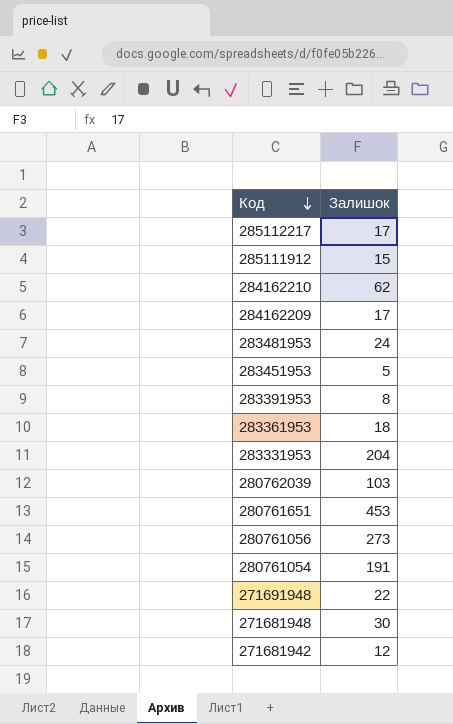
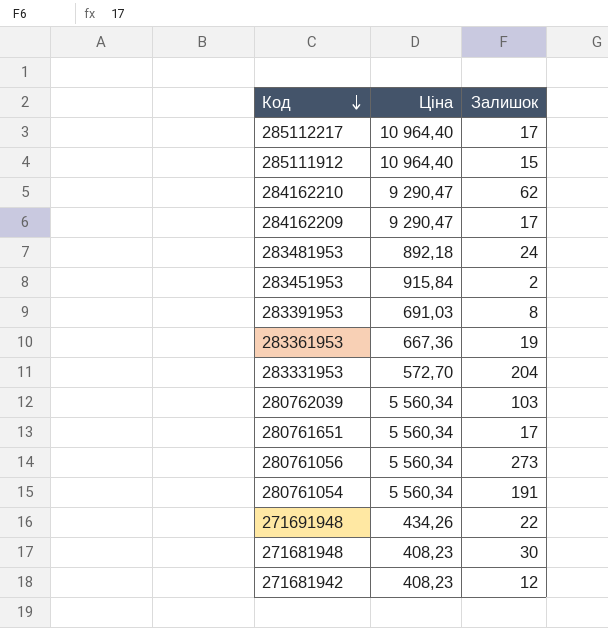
column Ціна | position: none -> 2
283451953 | Залишок: 5 -> 2
283361953 | Залишок: 18 -> 19
280761651 | Залишок: 453 -> 17

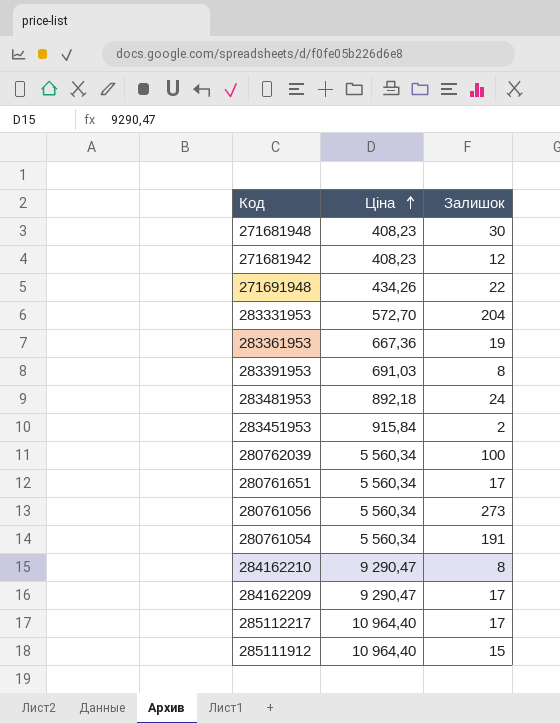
row order: Код descending -> Ціна ascending
280762039 | Залишок: 103 -> 100
284162210 | Залишок: 62 -> 8

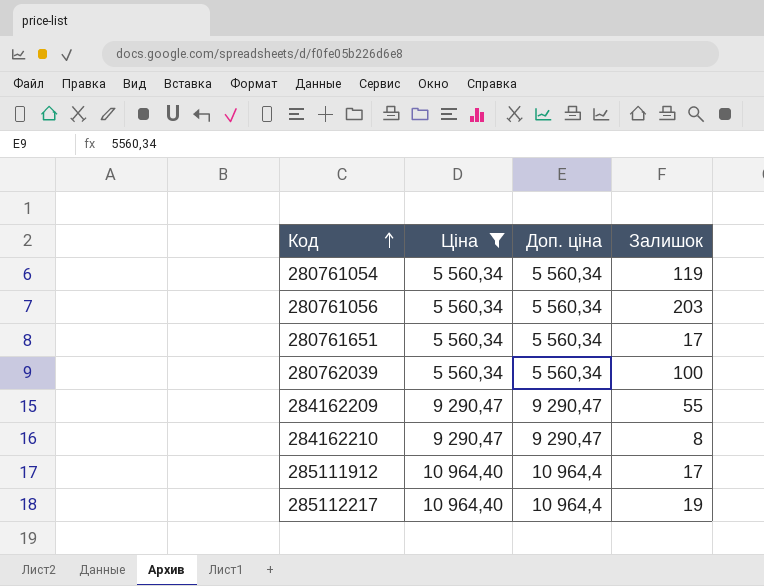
filter: none -> Ціна >= 5 560,34
row order: Ціна ascending -> Код ascending
column Доп. ціна | position: none -> 3
280761054 | Залишок: 191 -> 119
280761056 | Залишок: 273 -> 203
284162209 | Залишок: 17 -> 55
285111912 | Залишок: 15 -> 17
285112217 | Залишок: 17 -> 19

